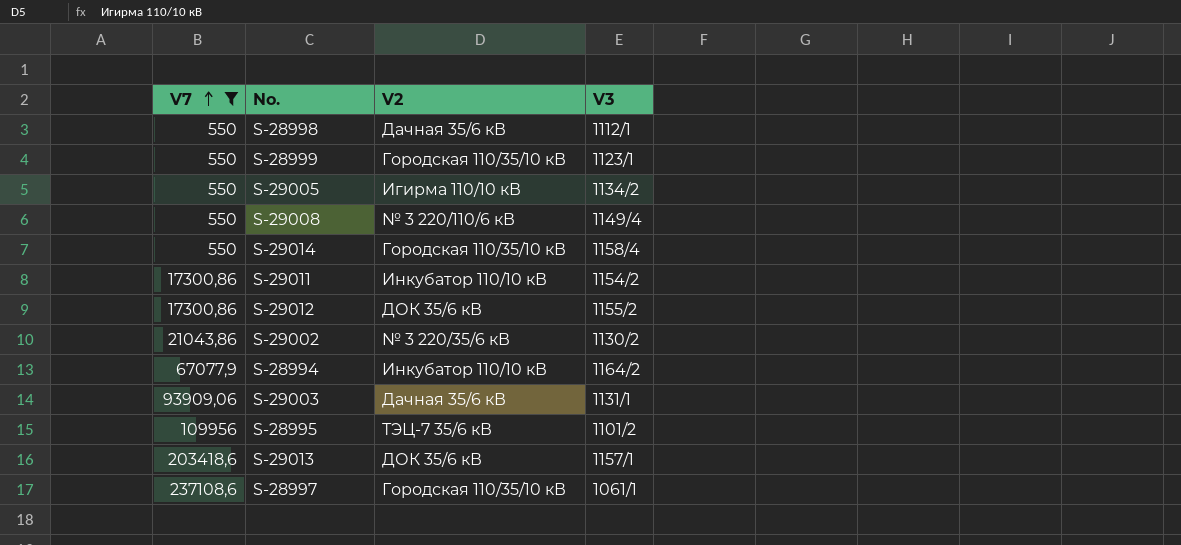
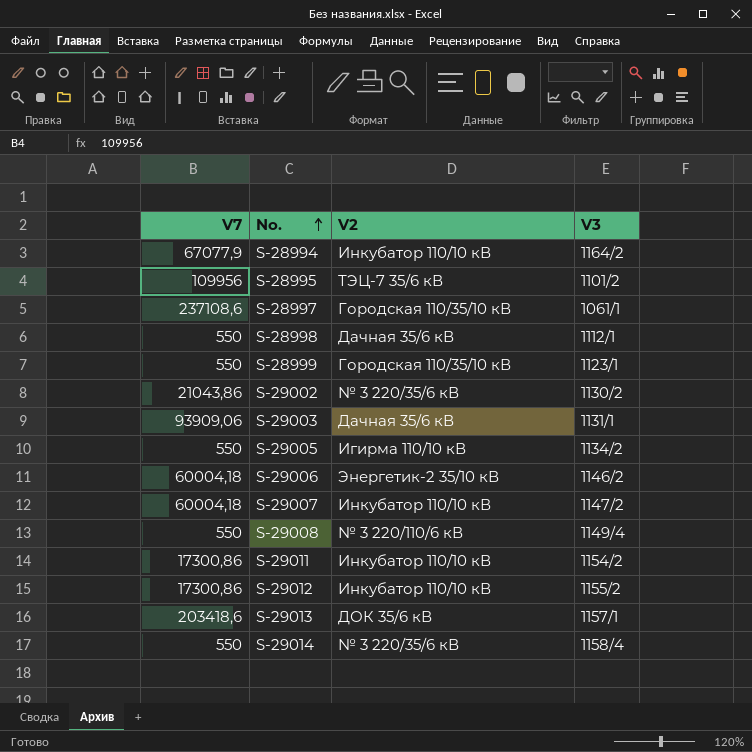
filter: V7 != 60004,18 -> none
row order: V7 ascending -> No. ascending
S-29012 | V2: ДОК 35/6 кВ -> Инкубатор 110/10 кВ
S-29014 | V2: Городская 110/35/10 кВ -> № 3 220/35/6 кВ

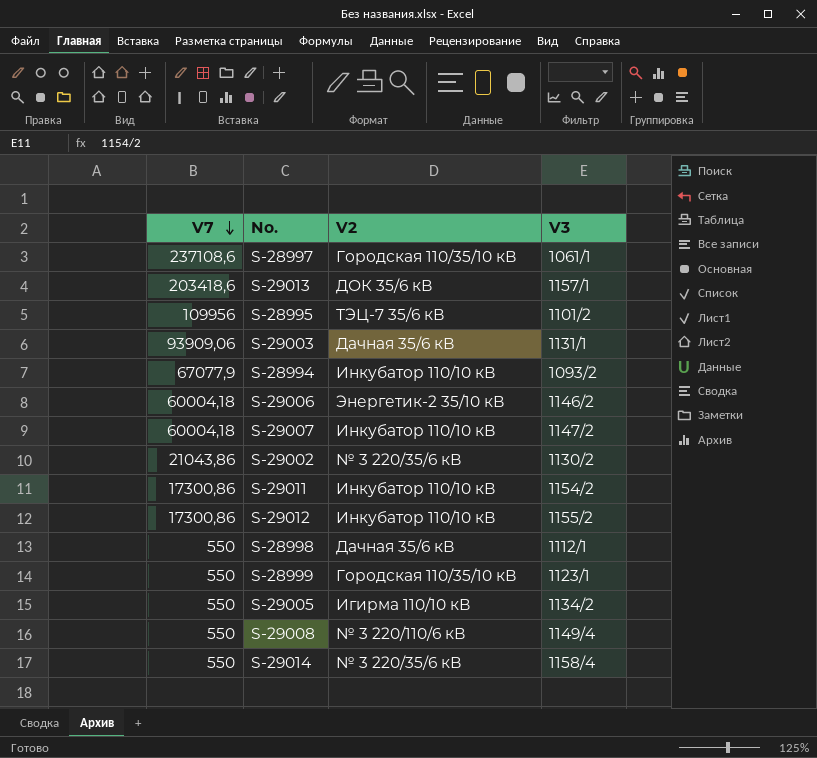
row order: No. ascending -> V7 descending
S-28994 | V3: 1164/2 -> 1093/2

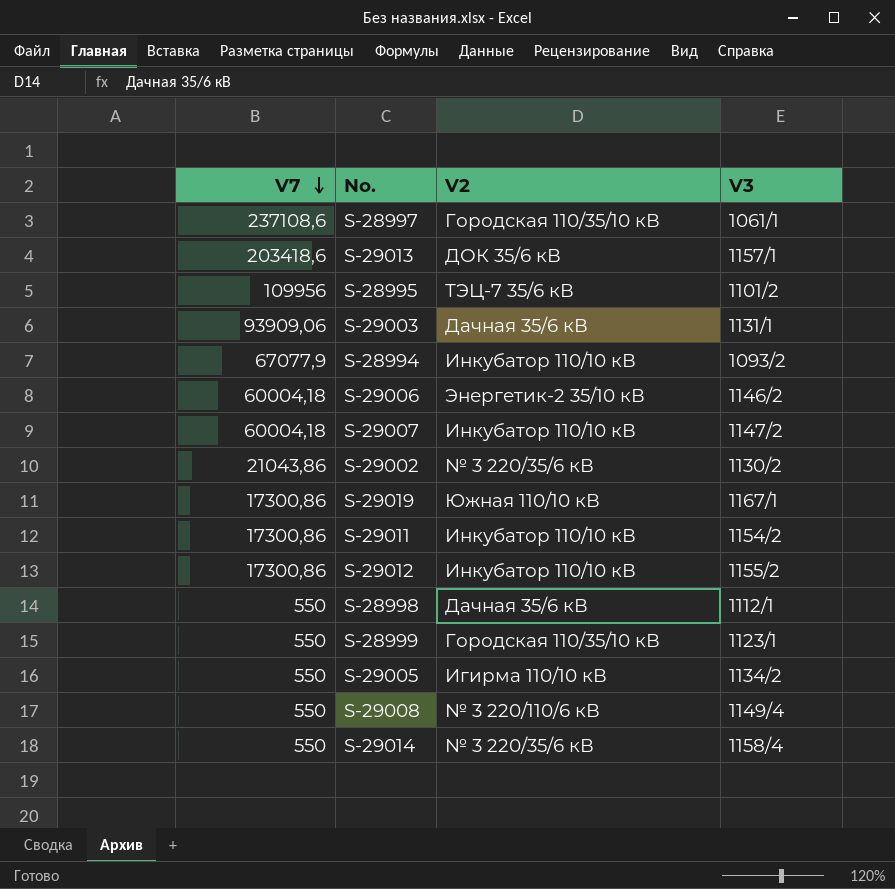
row S-29019: none -> 17300,86 | Южная 110/10 кВ | 1167/1

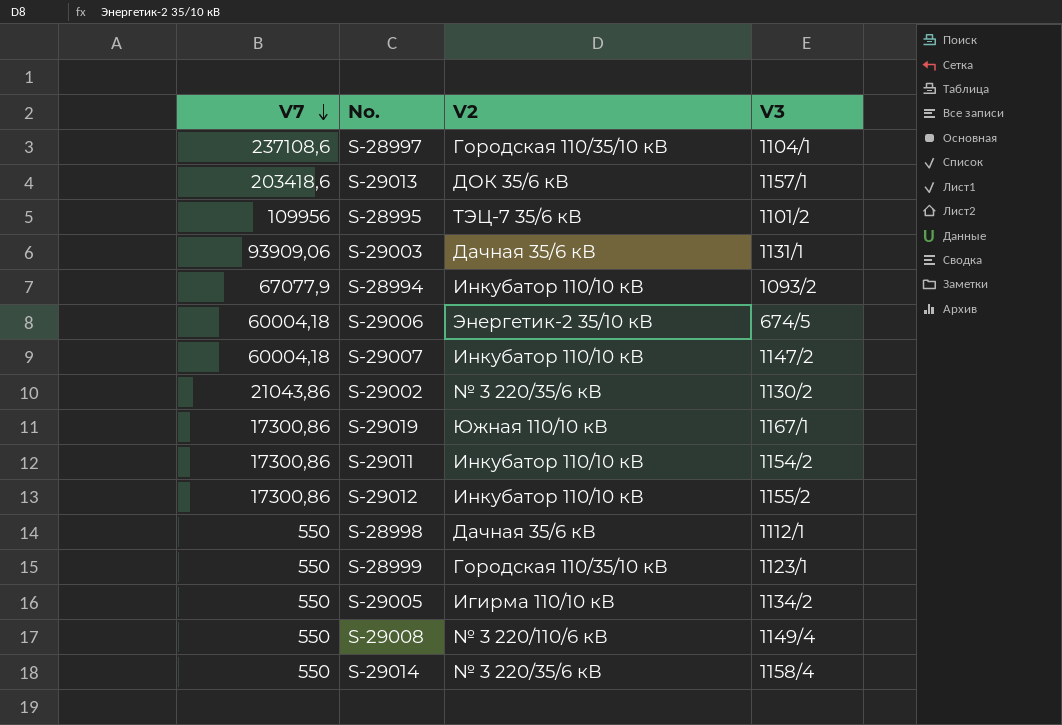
S-28997 | V3: 1061/1 -> 1104/1
S-29006 | V3: 1146/2 -> 674/5

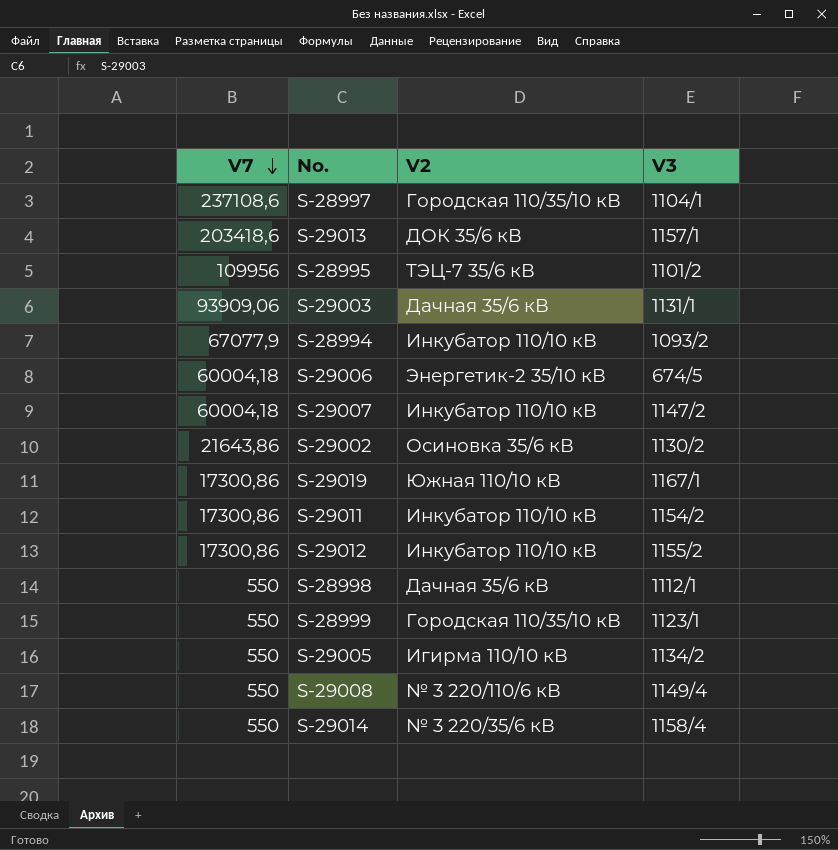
S-29002 | V7: 21043,86 -> 21643,86
S-29002 | V2: № 3 220/35/6 кВ -> Осиновка 35/6 кВ

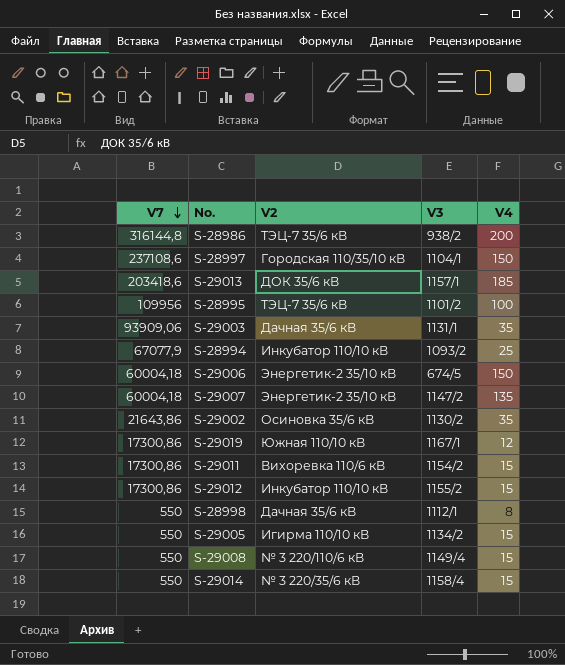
column V4 | position: none -> 5
row S-28999: 550 | Городская 110/35/10 кВ | 1123/1 -> none
row S-28986: none -> 316144,8 | ТЭЦ-7 35/6 кВ | 938/2 | 200
S-29007 | V2: Инкубатор 110/10 кВ -> Энергетик-2 35/10 кВ
S-29011 | V2: Инкубатор 110/10 кВ -> Вихоревка 110/6 кВ

